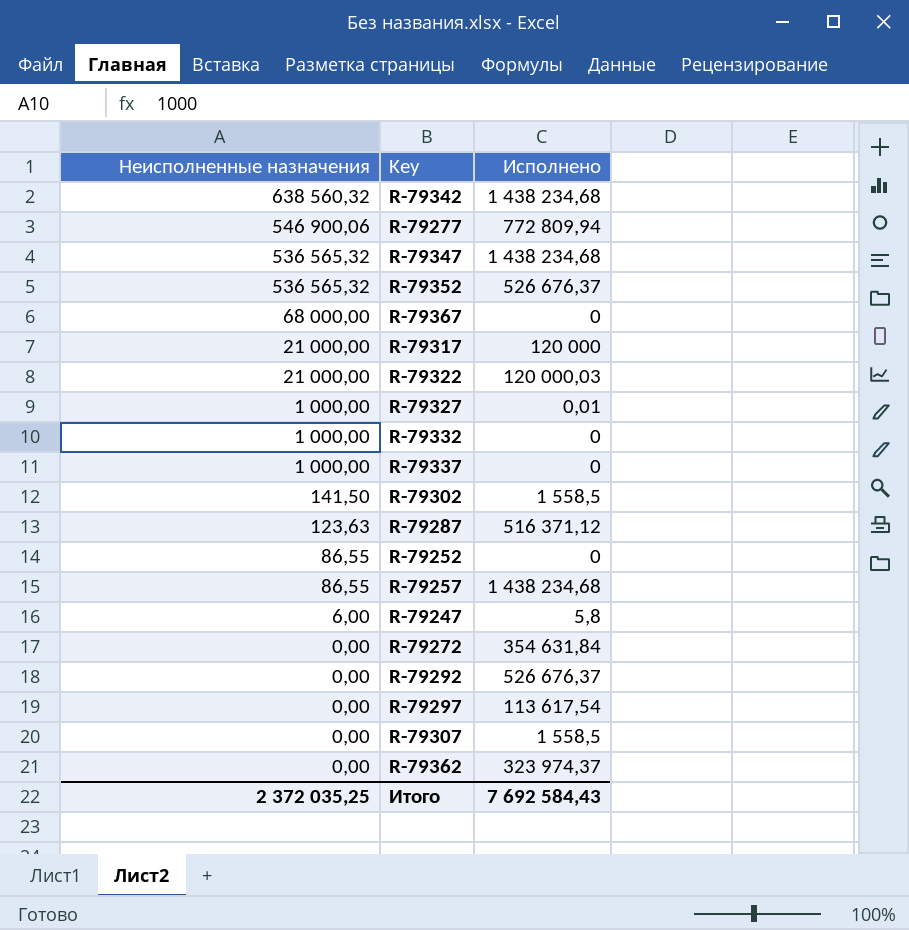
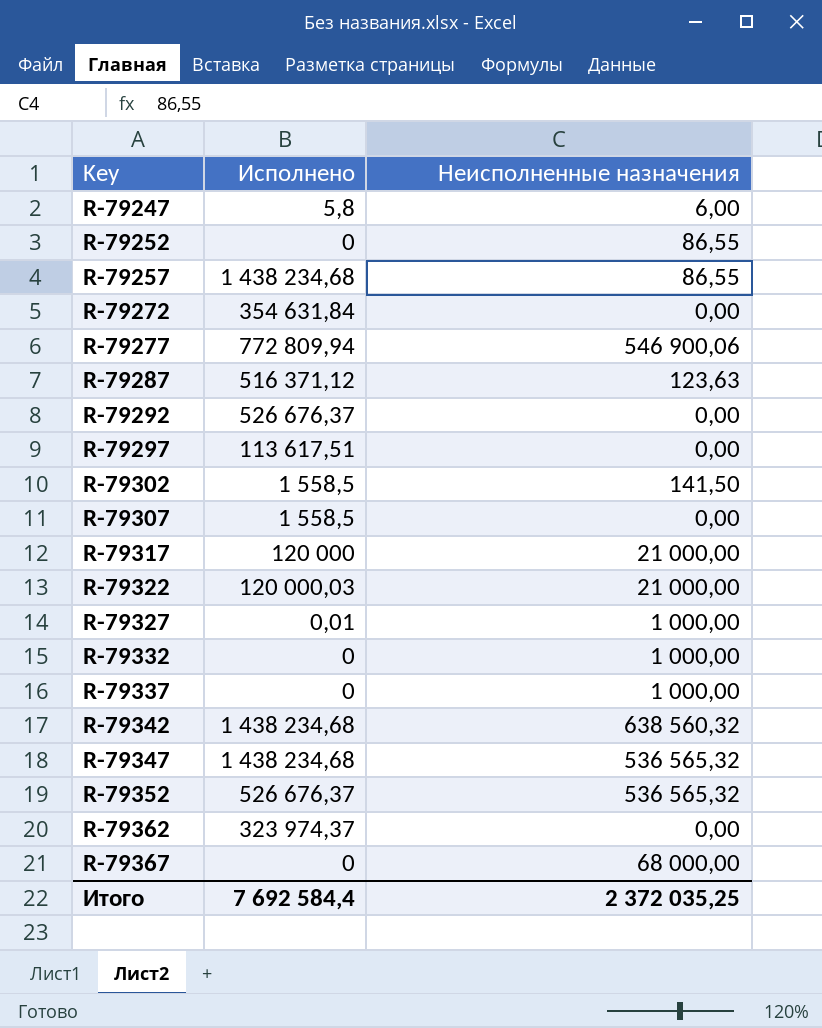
row order: Неисполненные назначения descending -> Key ascending
column Неисполненные назначения | position: 1 -> 3
R-79297 | Исполнено: 113 617,54 -> 113 617,51
Итого | Исполнено: 7 692 584,43 -> 7 692 584,4

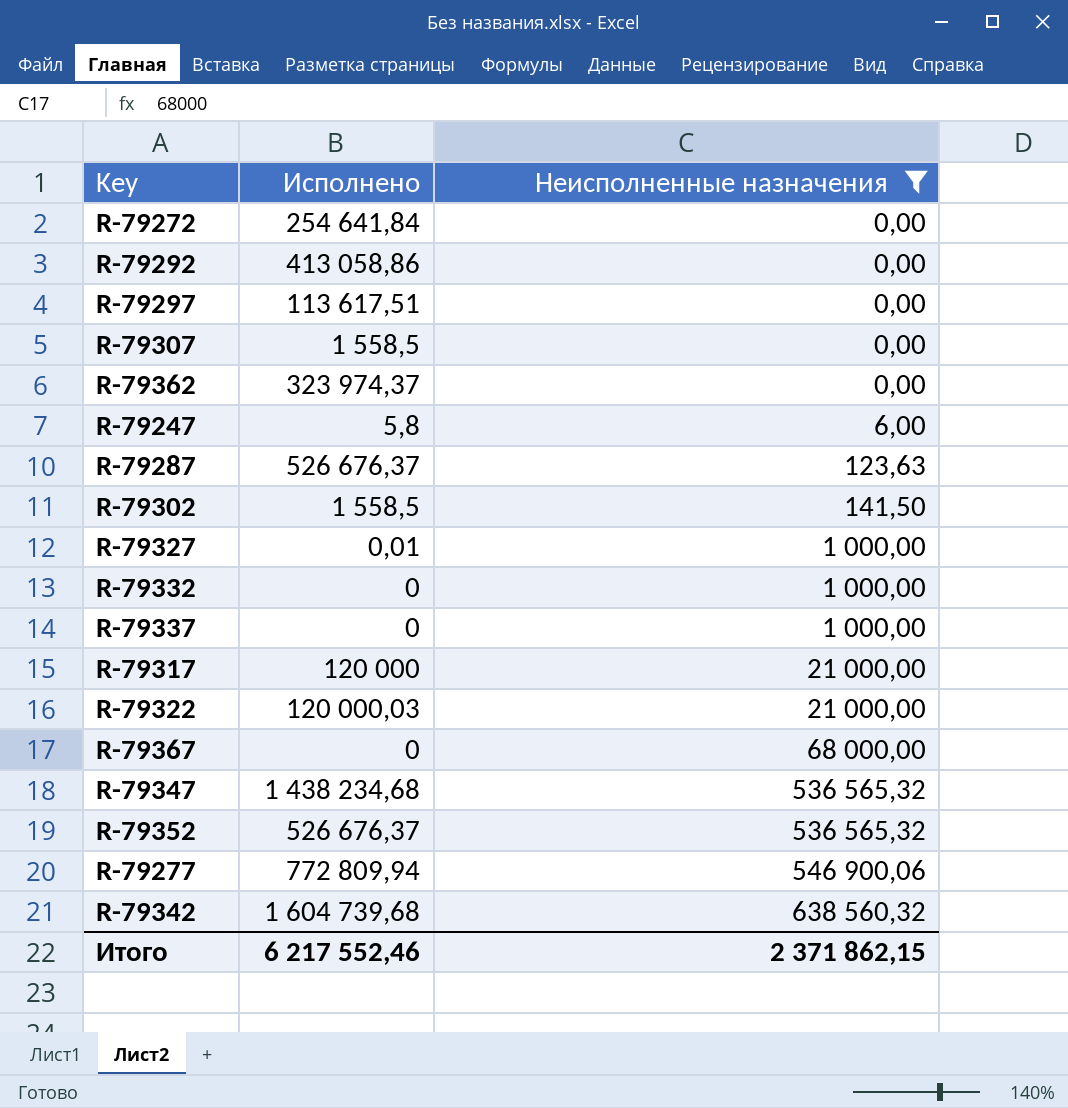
filter: none -> Неисполненные назначения != 86,55
row order: Key ascending -> Неисполненные назначения ascending
R-79272 | Исполнено: 354 631,84 -> 254 641,84
R-79292 | Исполнено: 526 676,37 -> 413 058,86
R-79287 | Исполнено: 516 371,12 -> 526 676,37
R-79342 | Исполнено: 1 438 234,68 -> 1 604 739,68
Итого | Исполнено: 7 692 584,4 -> 6 217 552,46
Итого | Неисполненные назначения: 2 372 035,25 -> 2 371 862,15

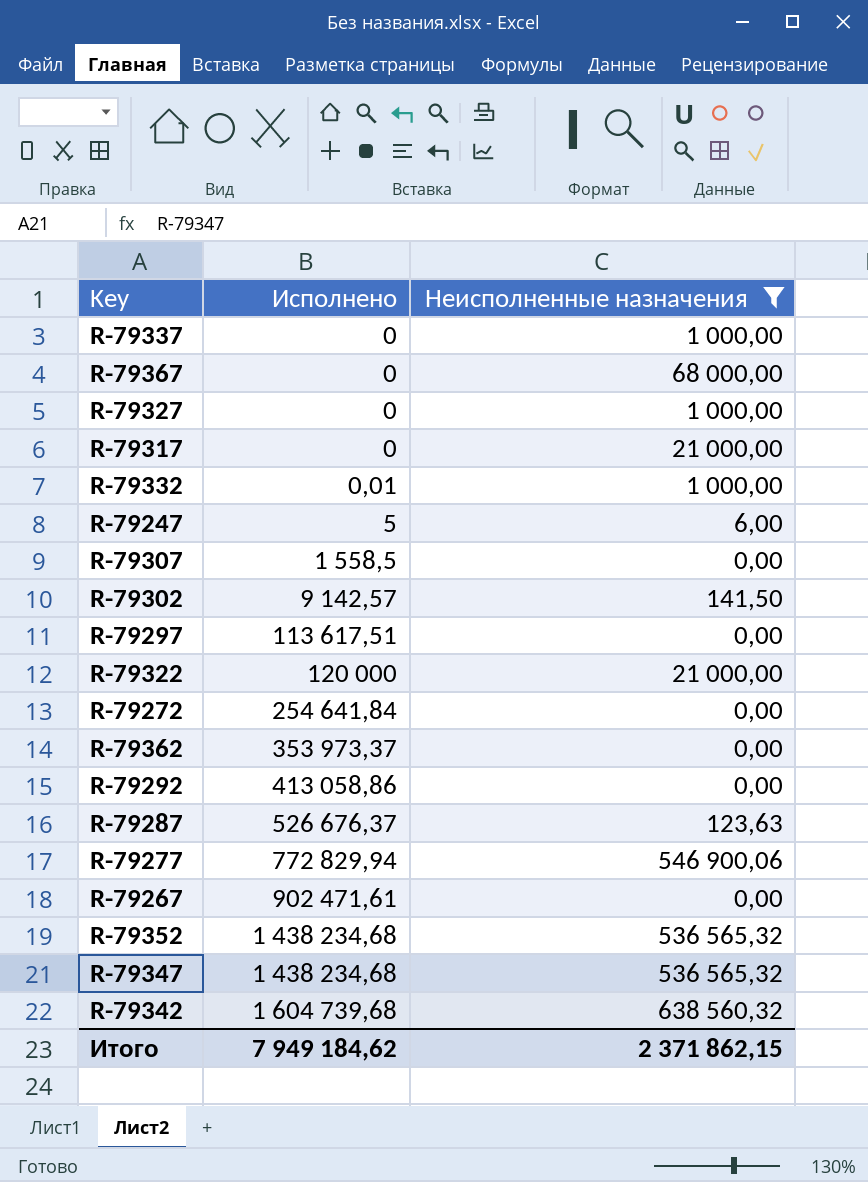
row order: Неисполненные назначения ascending -> Исполнено ascending
R-79327 | Исполнено: 0,01 -> 0
R-79317 | Исполнено: 120 000 -> 0
R-79332 | Исполнено: 0 -> 0,01
R-79247 | Исполнено: 5,8 -> 5
R-79302 | Исполнено: 1 558,5 -> 9 142,57
R-79322 | Исполнено: 120 000,03 -> 120 000
R-79362 | Исполнено: 323 974,37 -> 353 973,37
R-79277 | Исполнено: 772 809,94 -> 772 829,94
row R-79267: none -> 902 471,61 | 0,00
R-79352 | Исполнено: 526 676,37 -> 1 438 234,68
Итого | Исполнено: 6 217 552,46 -> 7 949 184,62

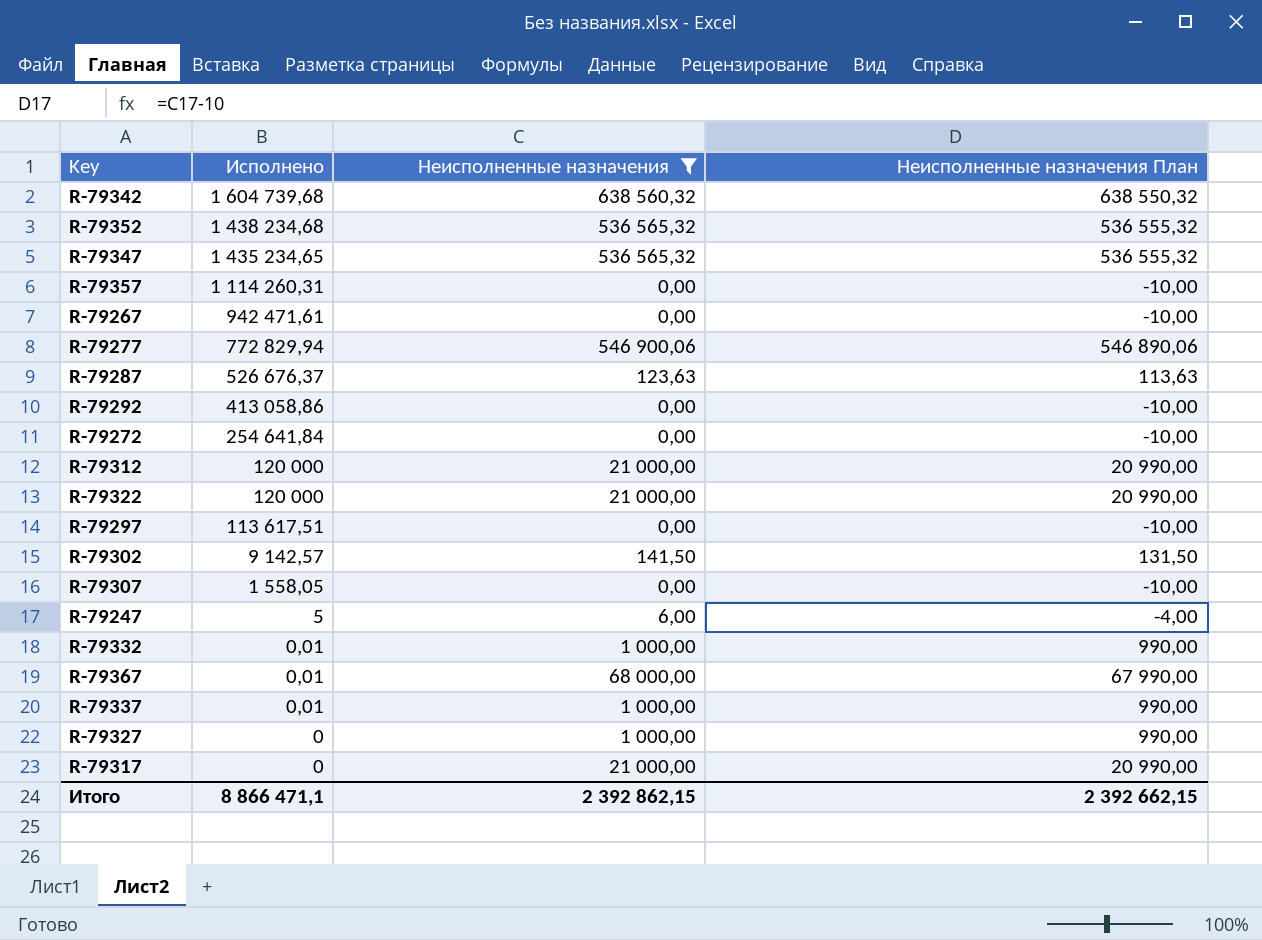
row order: Исполнено ascending -> Исполнено descending
column Неисполненные назначения План | formula: none -> [Неисполненные назначения] - 10
row R-79362: 353 973,37 | 0,00 -> none
R-79347 | Исполнено: 1 438 234,68 -> 1 435 234,65
row R-79357: none -> 1 114 260,31 | 0,00 | -10,00
R-79267 | Исполнено: 902 471,61 -> 942 471,61
row R-79312: none -> 120 000 | 21 000,00 | 20 990,00
R-79307 | Исполнено: 1 558,5 -> 1 558,05
R-79367 | Исполнено: 0 -> 0,01
R-79337 | Исполнено: 0 -> 0,01
Итого | Исполнено: 7 949 184,62 -> 8 866 471,1
Итого | Неисполненные назначения: 2 371 862,15 -> 2 392 862,15

